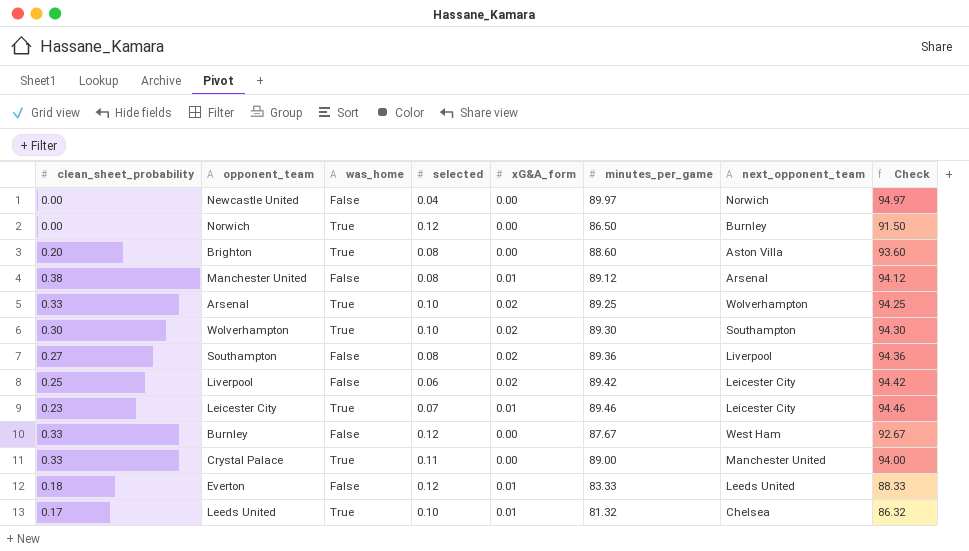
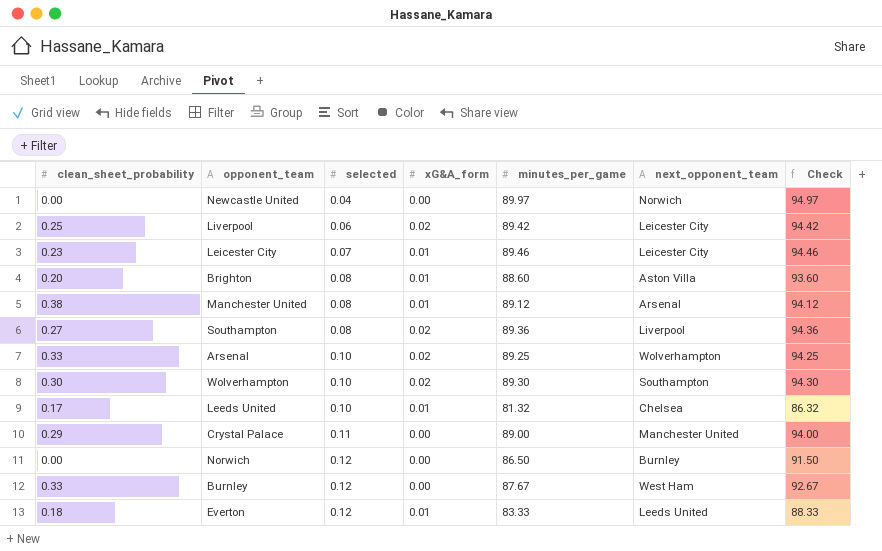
row order: none -> selected ascending
column was_home | position: 3 -> none
Brighton | xG&A_form: 0.00 -> 0.01
Crystal Palace | clean_sheet_probability: 0.33 -> 0.29

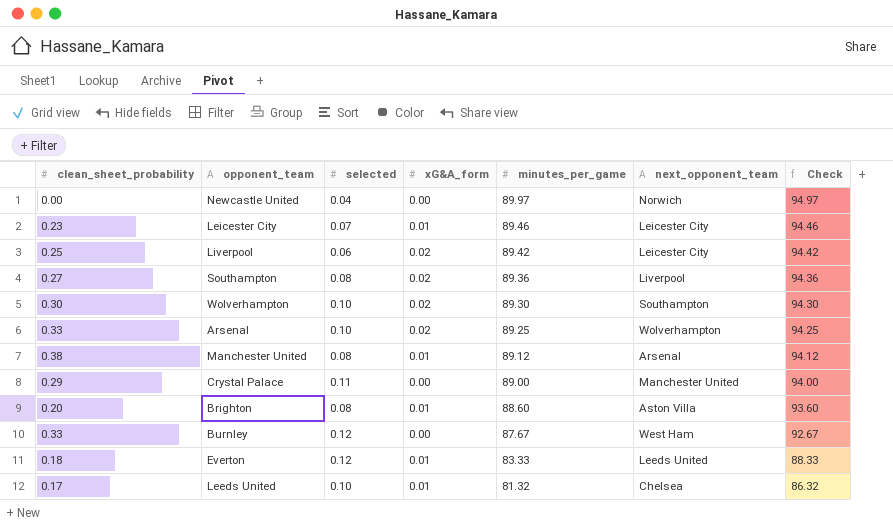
row order: selected ascending -> minutes_per_game descending
row Norwich: 0.00 | 0.12 | 0.00 | 86.50 | Burnley | 91.50 -> none

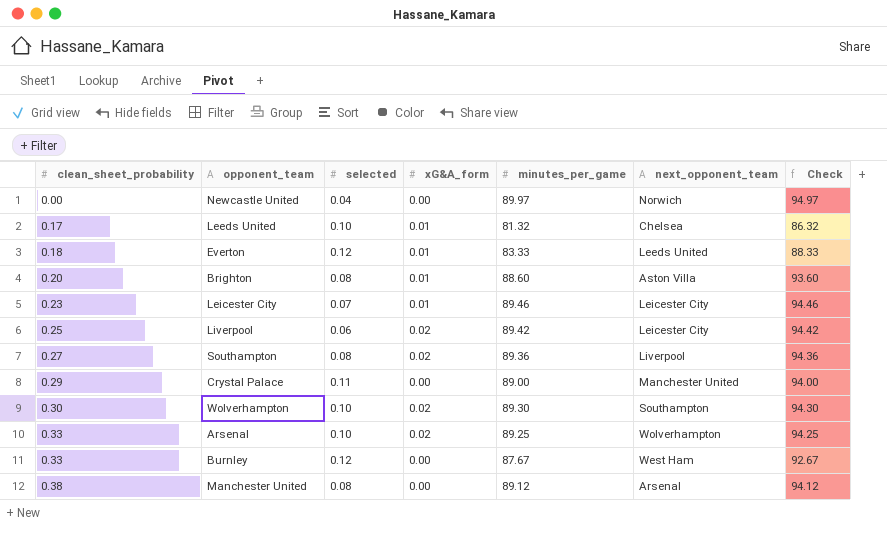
row order: minutes_per_game descending -> clean_sheet_probability ascending
Manchester United | xG&A_form: 0.01 -> 0.00

